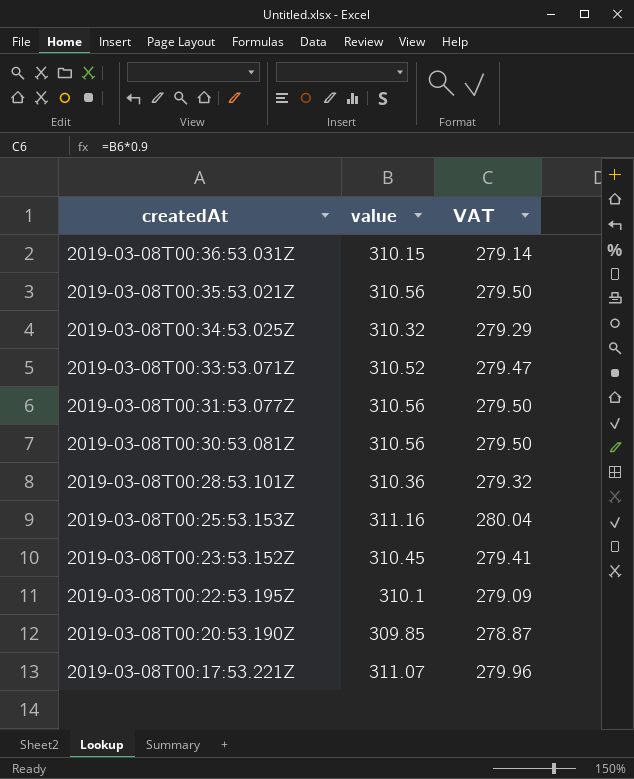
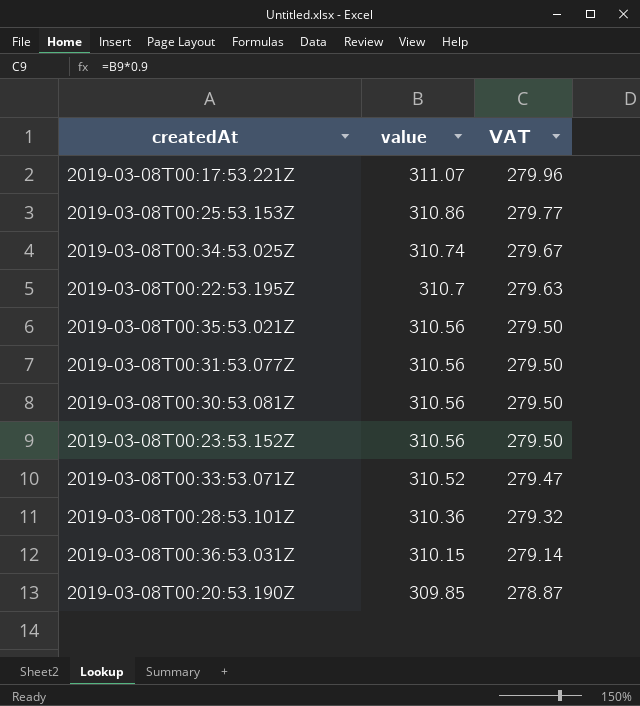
row order: createdAt descending -> value descending
2019-03-08T00:25:53.153Z | value: 311.16 -> 310.86
2019-03-08T00:25:53.153Z | VAT: 280.04 -> 279.77
2019-03-08T00:34:53.025Z | value: 310.32 -> 310.74
2019-03-08T00:34:53.025Z | VAT: 279.29 -> 279.67
2019-03-08T00:22:53.195Z | value: 310.1 -> 310.7
2019-03-08T00:22:53.195Z | VAT: 279.09 -> 279.63
2019-03-08T00:23:53.152Z | value: 310.45 -> 310.56
2019-03-08T00:23:53.152Z | VAT: 279.41 -> 279.50

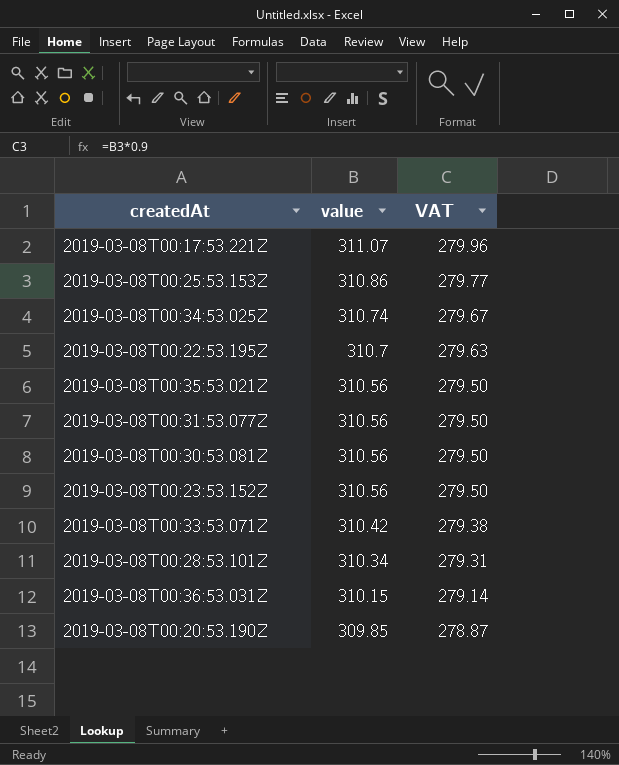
2019-03-08T00:33:53.071Z | value: 310.52 -> 310.42
2019-03-08T00:33:53.071Z | VAT: 279.47 -> 279.38
2019-03-08T00:28:53.101Z | value: 310.36 -> 310.34
2019-03-08T00:28:53.101Z | VAT: 279.32 -> 279.31

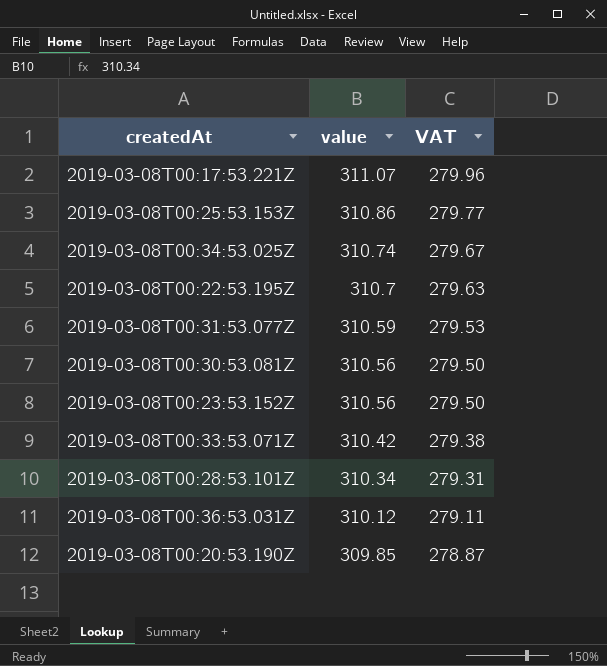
row 2019-03-08T00:35:53.021Z: 310.56 | 279.50 -> none
2019-03-08T00:31:53.077Z | value: 310.56 -> 310.59
2019-03-08T00:31:53.077Z | VAT: 279.50 -> 279.53
2019-03-08T00:36:53.031Z | value: 310.15 -> 310.12
2019-03-08T00:36:53.031Z | VAT: 279.14 -> 279.11

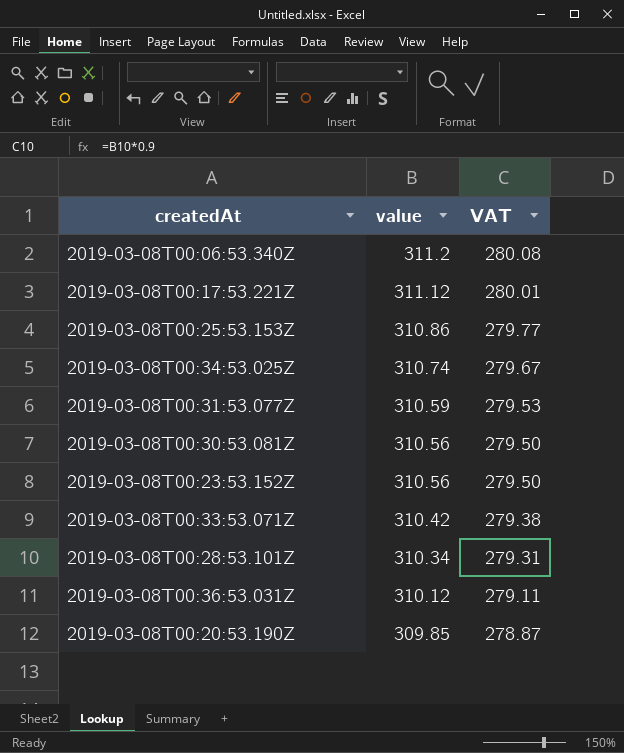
row 2019-03-08T00:22:53.195Z: 310.7 | 279.63 -> none
row 2019-03-08T00:06:53.340Z: none -> 311.2 | 280.08
2019-03-08T00:17:53.221Z | value: 311.07 -> 311.12
2019-03-08T00:17:53.221Z | VAT: 279.96 -> 280.01

